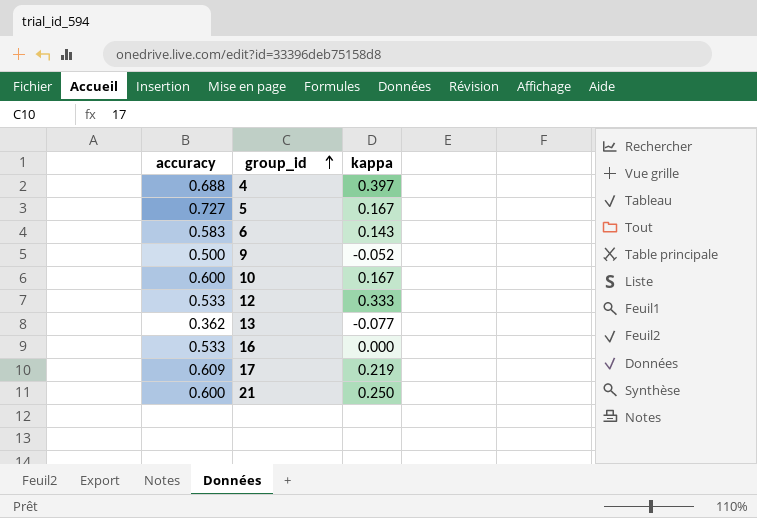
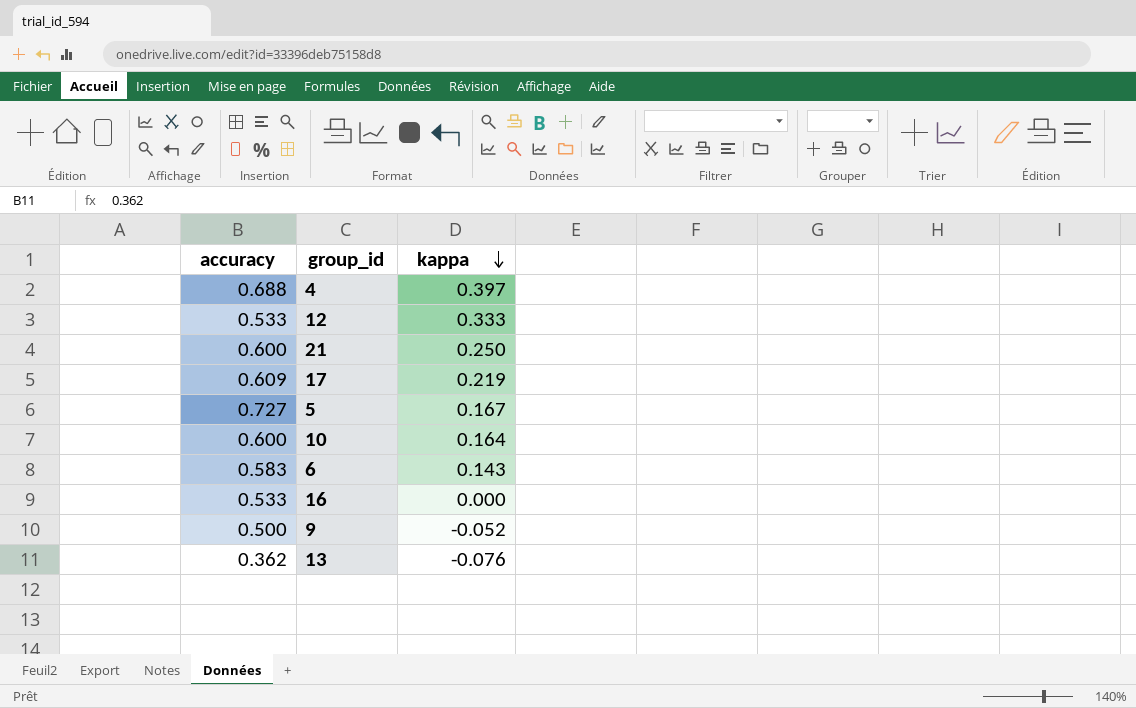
row order: group_id ascending -> kappa descending
10 | kappa: 0.167 -> 0.164
13 | kappa: -0.077 -> -0.076

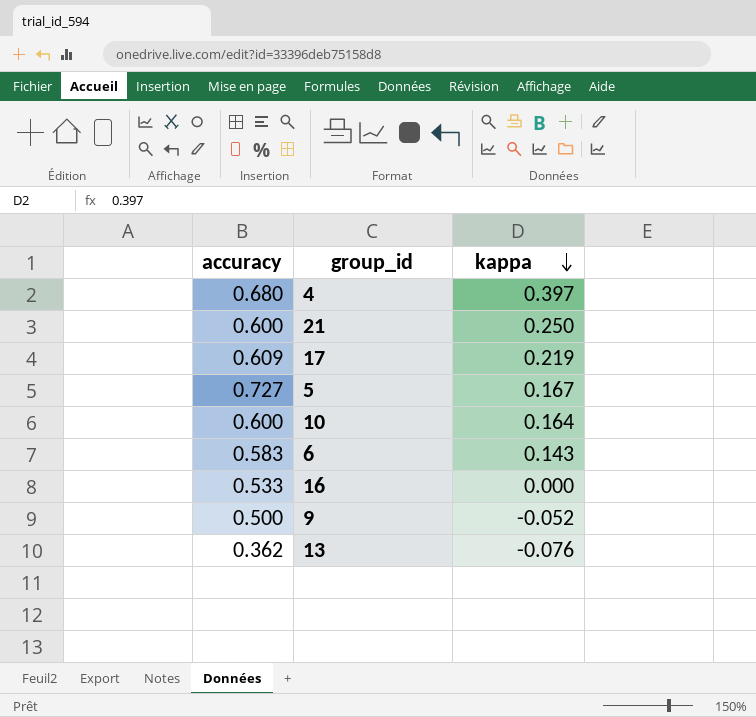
row 12: 0.533 | 0.333 -> none
4 | accuracy: 0.688 -> 0.680

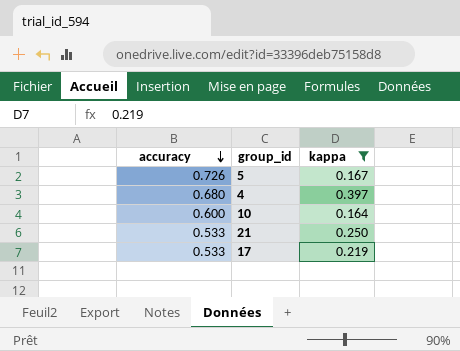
filter: none -> kappa >= 0.164
row order: kappa descending -> accuracy descending
5 | accuracy: 0.727 -> 0.726
21 | accuracy: 0.600 -> 0.533
17 | accuracy: 0.609 -> 0.533

